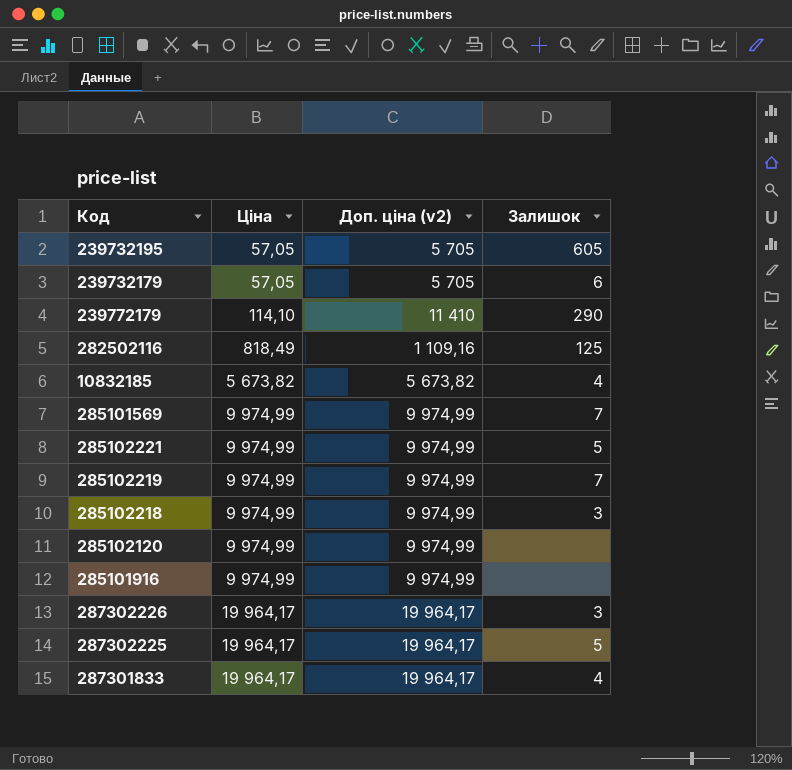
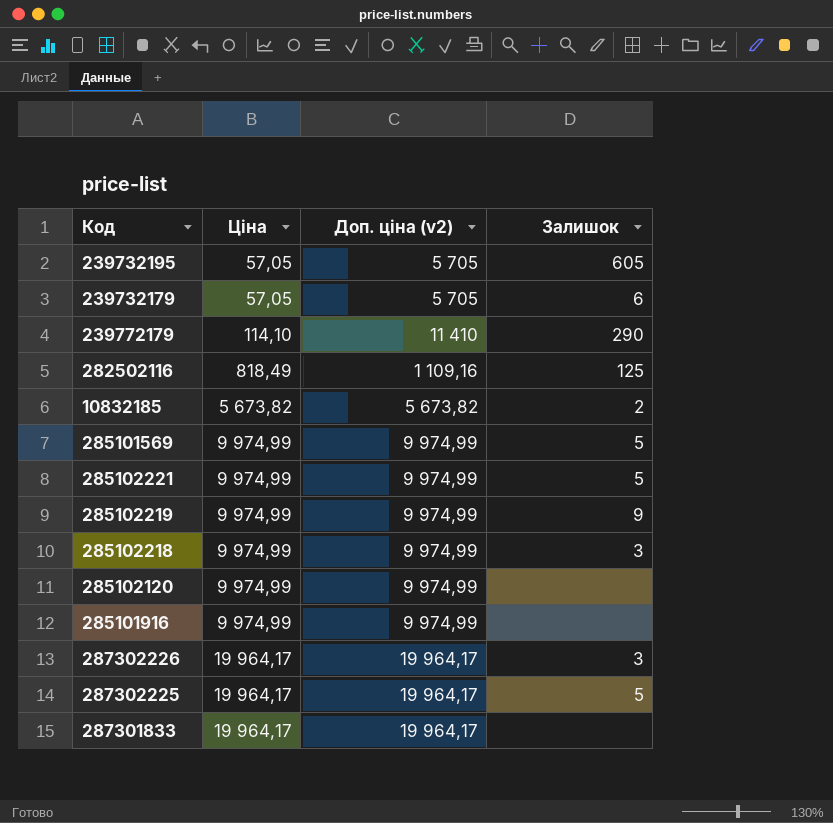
10832185 | Залишок: 4 -> 2
285101569 | Залишок: 7 -> 5
285102219 | Залишок: 7 -> 9
287301833 | Залишок: 4 -> none

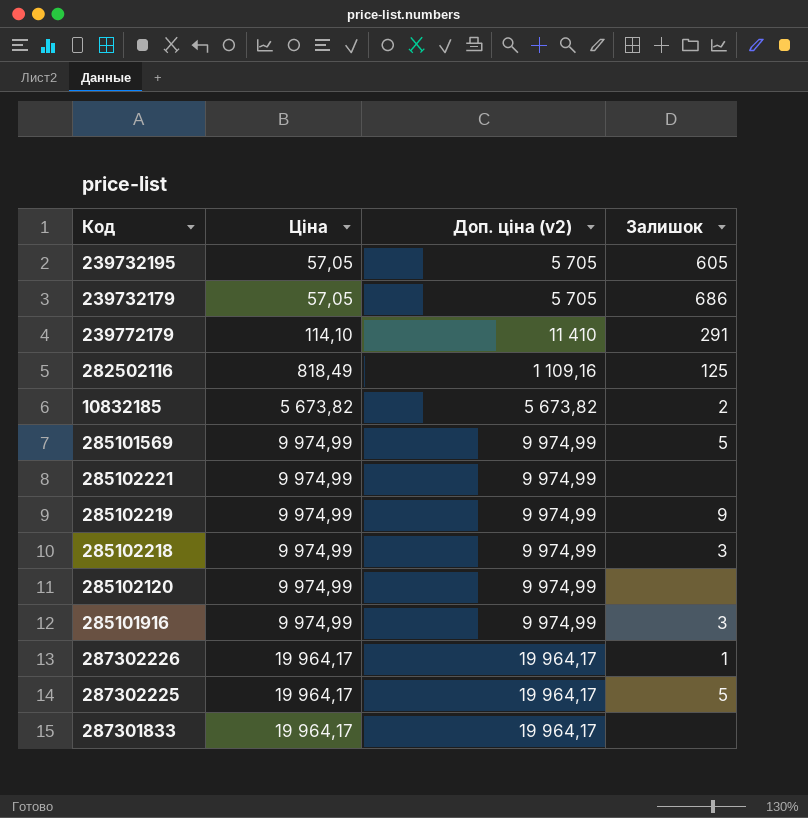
239732179 | Залишок: 6 -> 686
239772179 | Залишок: 290 -> 291
285102221 | Залишок: 5 -> none
285101916 | Залишок: none -> 3
287302226 | Залишок: 3 -> 1

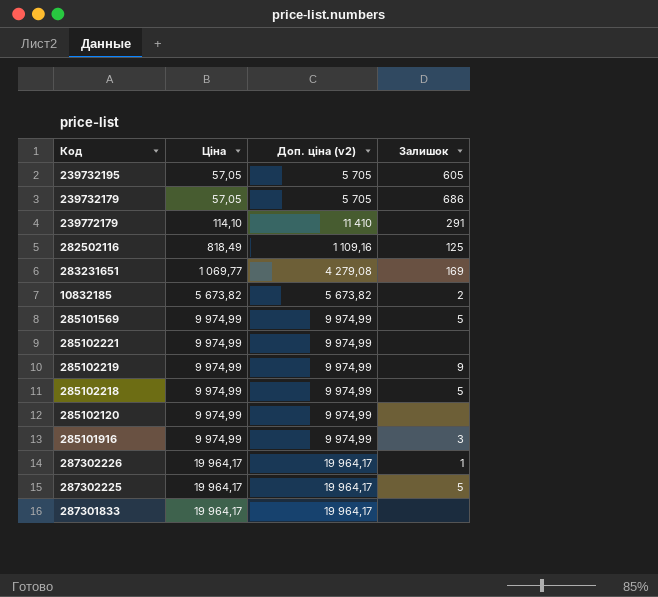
row 283231651: none -> 1 069,77 | 4 279,08 | 169
285102218 | Залишок: 3 -> 5

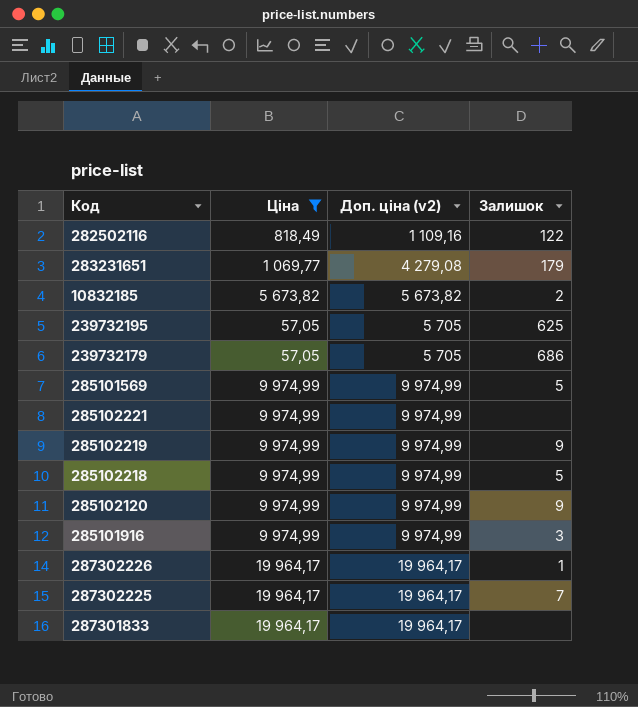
filter: none -> Ціна != 114,10
row order: Ціна ascending -> Доп. ціна (v2) ascending
282502116 | Залишок: 125 -> 122
283231651 | Залишок: 169 -> 179
239732195 | Залишок: 605 -> 625
285102120 | Залишок: none -> 9
287302225 | Залишок: 5 -> 7

